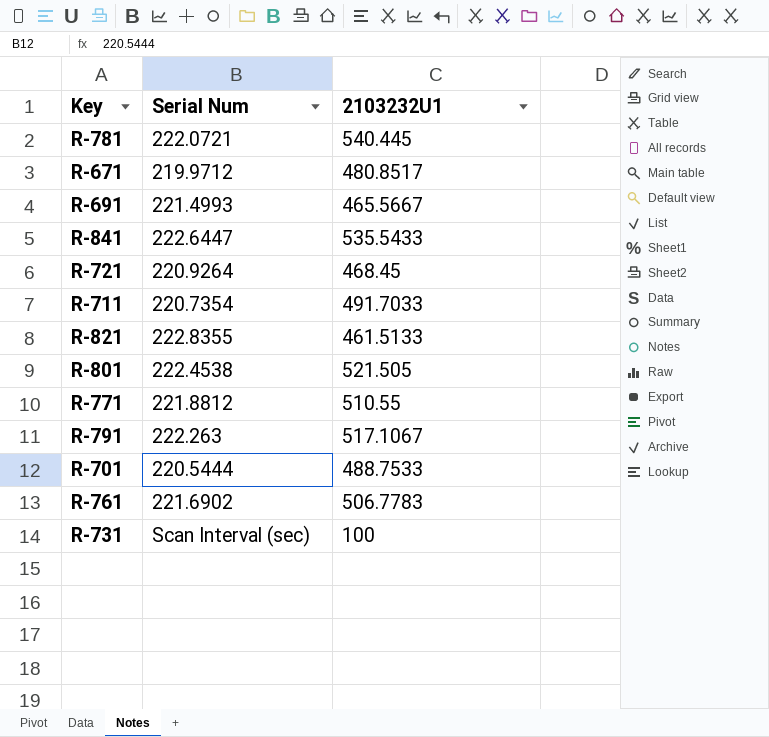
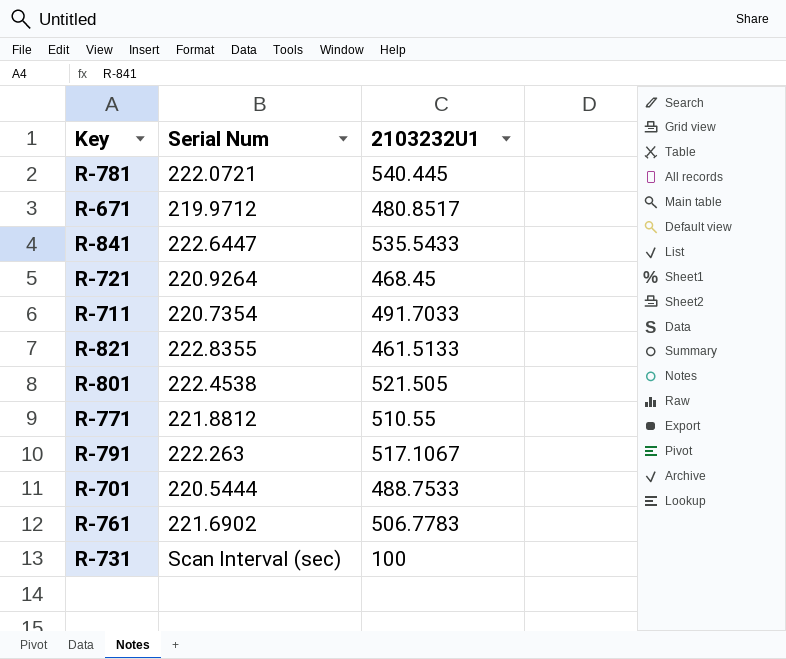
row R-691: 221.4993 | 465.5667 -> none

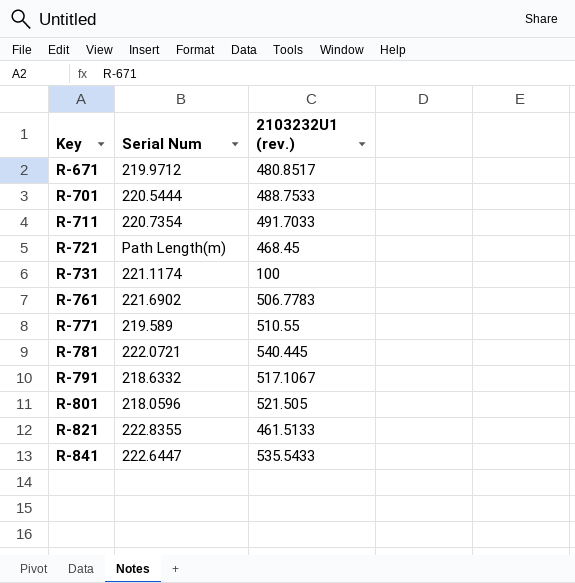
row order: none -> Key ascending
column name: 2103232U1 -> 2103232U1 (rev.)
R-721 | Serial Num: 220.9264 -> Path Length(m)
R-731 | Serial Num: Scan Interval (sec) -> 221.1174
R-771 | Serial Num: 221.8812 -> 219.589
R-791 | Serial Num: 222.263 -> 218.6332
R-801 | Serial Num: 222.4538 -> 218.0596

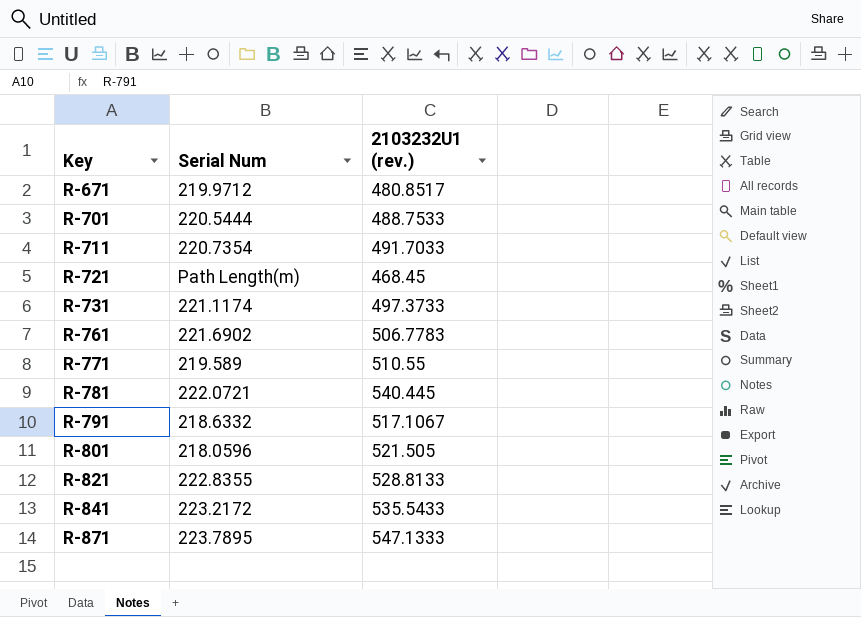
R-731 | 2103232U1 (rev.): 100 -> 497.3733
R-821 | 2103232U1 (rev.): 461.5133 -> 528.8133
R-841 | Serial Num: 222.6447 -> 223.2172
row R-871: none -> 223.7895 | 547.1333

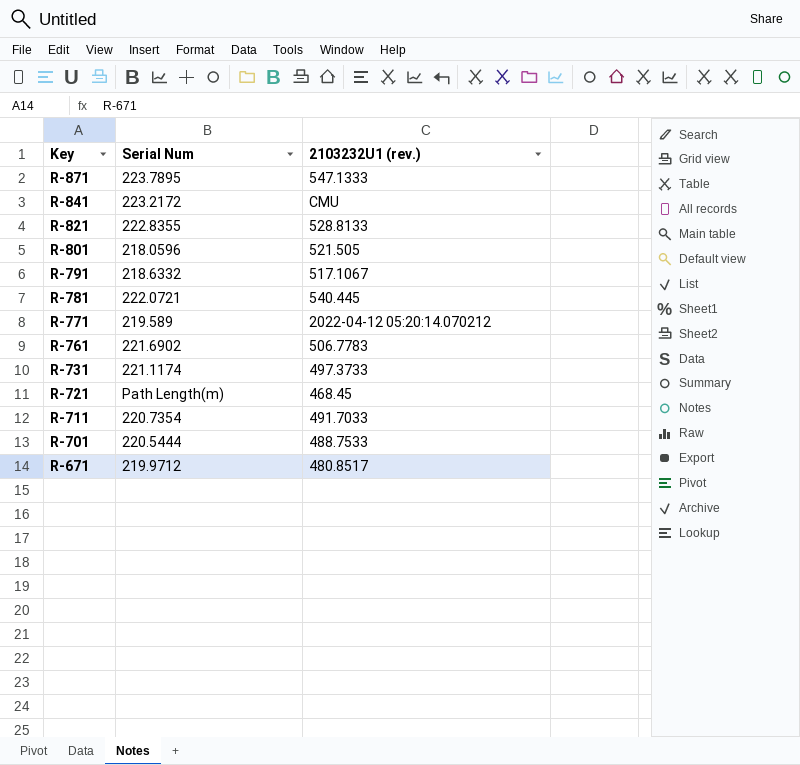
row order: Key ascending -> Key descending
R-841 | 2103232U1 (rev.): 535.5433 -> CMU
R-771 | 2103232U1 (rev.): 510.55 -> 2022-04-12 05:20:14.070212

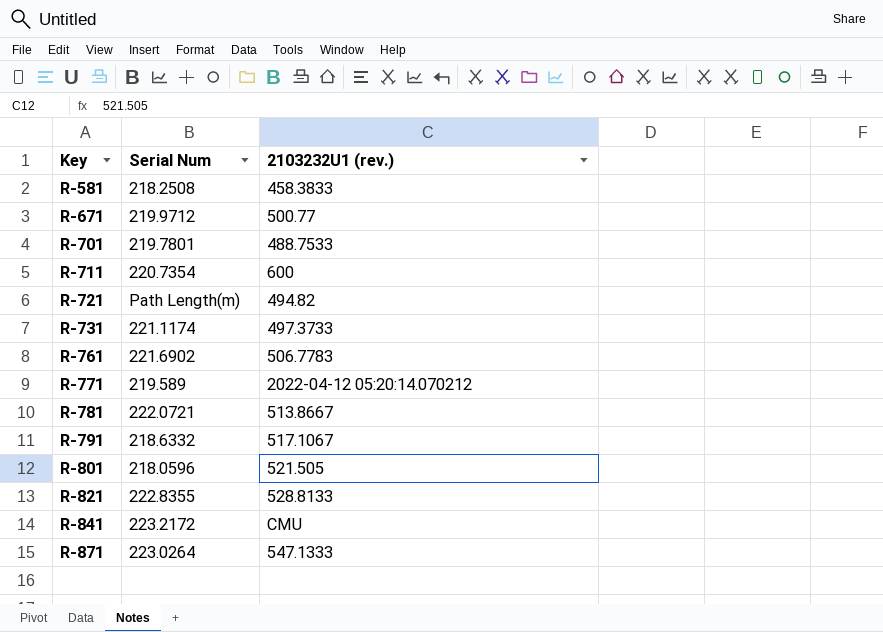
row order: Key descending -> Key ascending
row R-581: none -> 218.2508 | 458.3833
R-671 | 2103232U1 (rev.): 480.8517 -> 500.77
R-701 | Serial Num: 220.5444 -> 219.7801
R-711 | 2103232U1 (rev.): 491.7033 -> 600
R-721 | 2103232U1 (rev.): 468.45 -> 494.82
R-781 | 2103232U1 (rev.): 540.445 -> 513.8667
R-871 | Serial Num: 223.7895 -> 223.0264

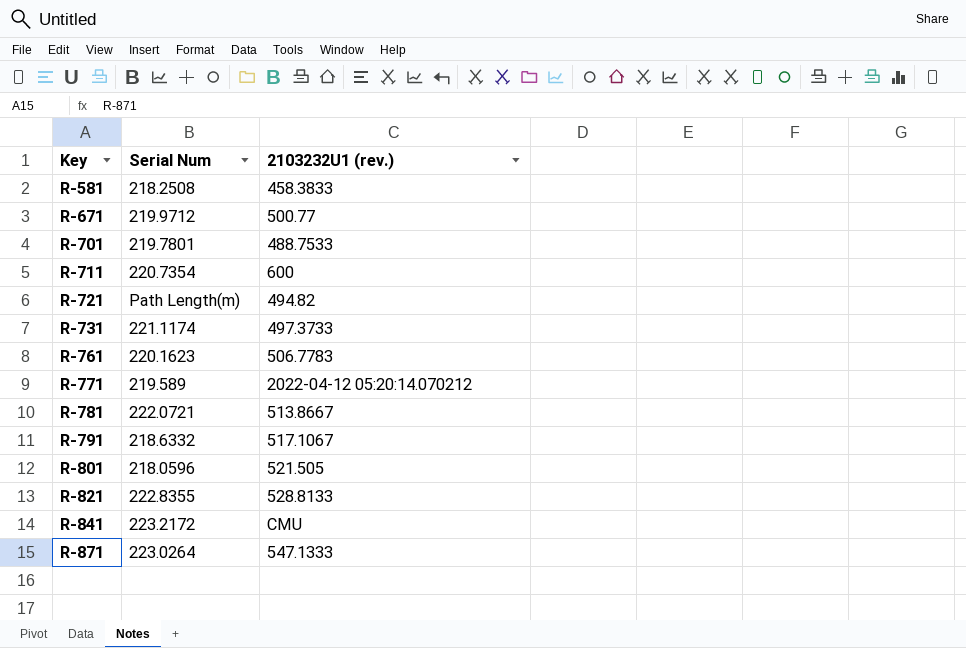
R-761 | Serial Num: 221.6902 -> 220.1623

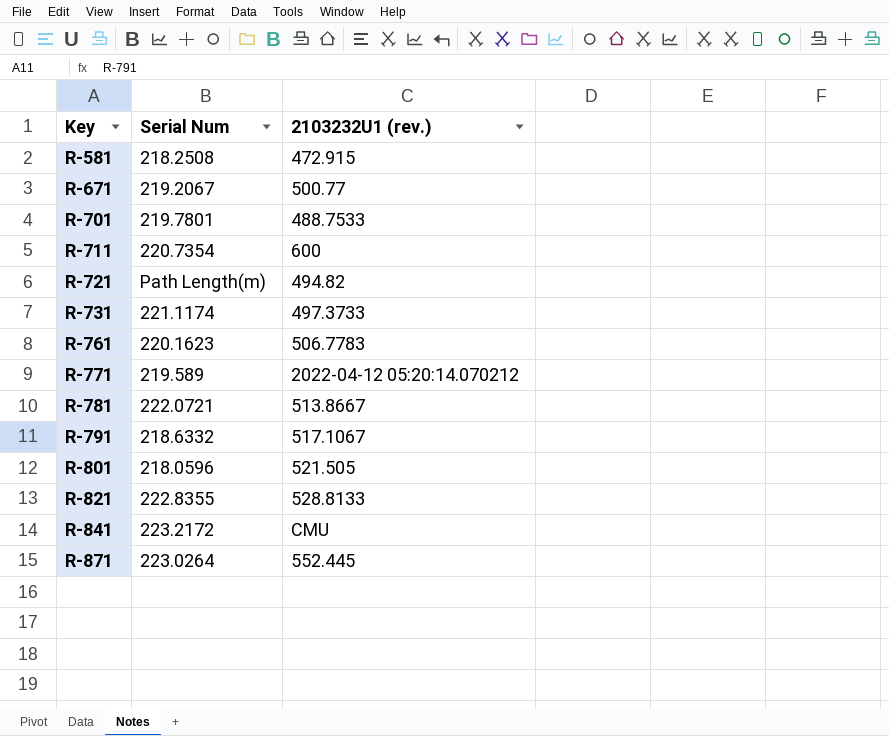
R-581 | 2103232U1 (rev.): 458.3833 -> 472.915
R-671 | Serial Num: 219.9712 -> 219.2067
R-871 | 2103232U1 (rev.): 547.1333 -> 552.445

